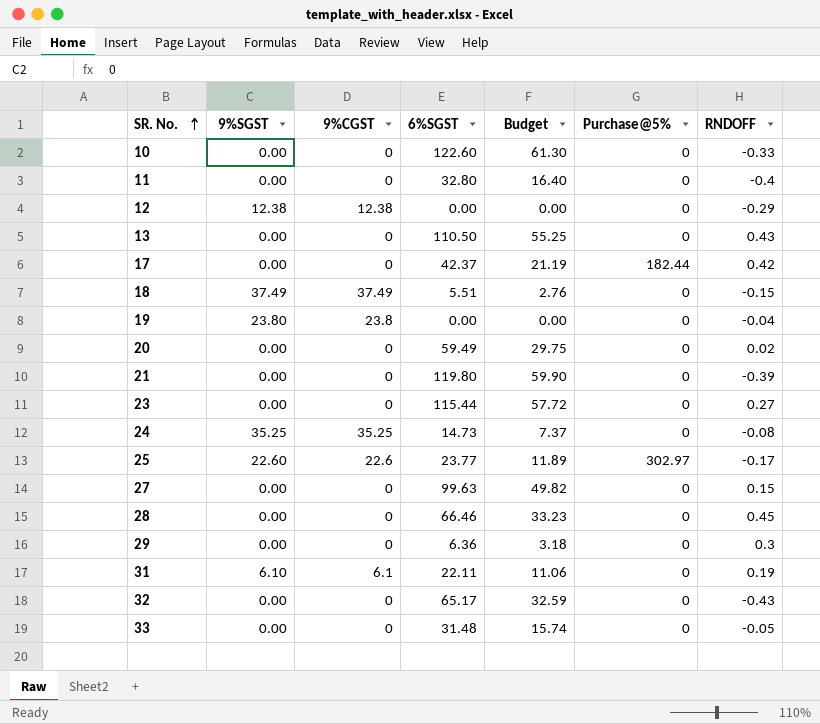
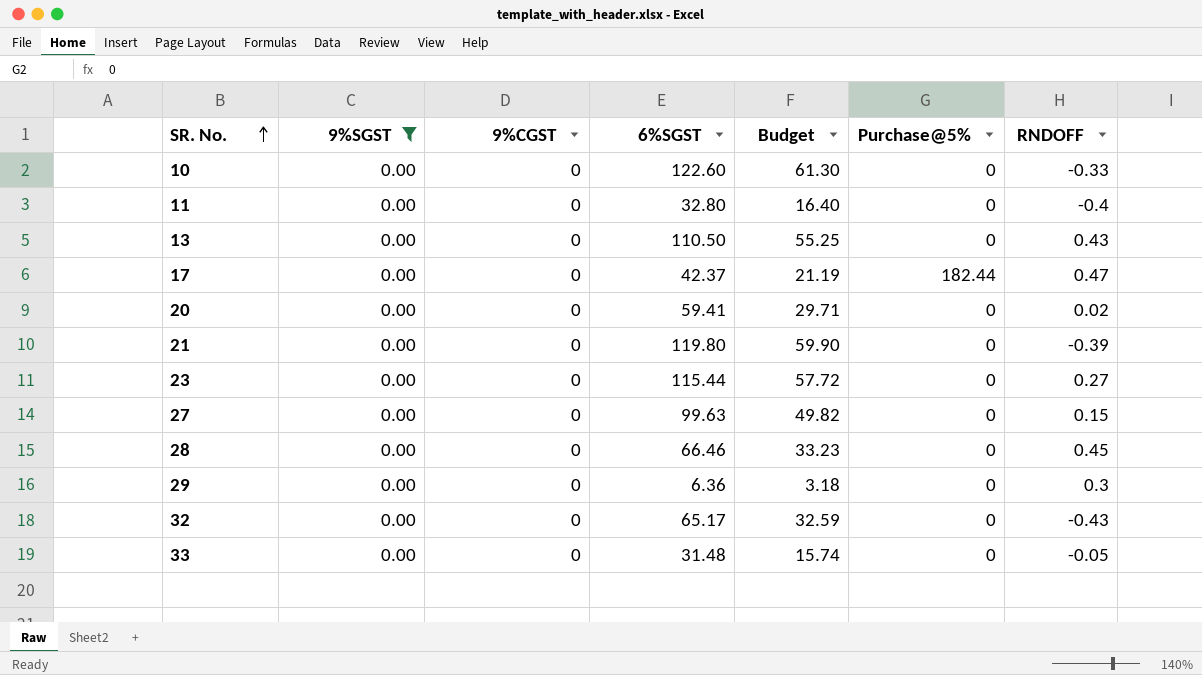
filter: none -> 9%SGST = 0.00
17 | RNDOFF: 0.42 -> 0.47
20 | 6%SGST: 59.49 -> 59.41
20 | Budget: 29.75 -> 29.71

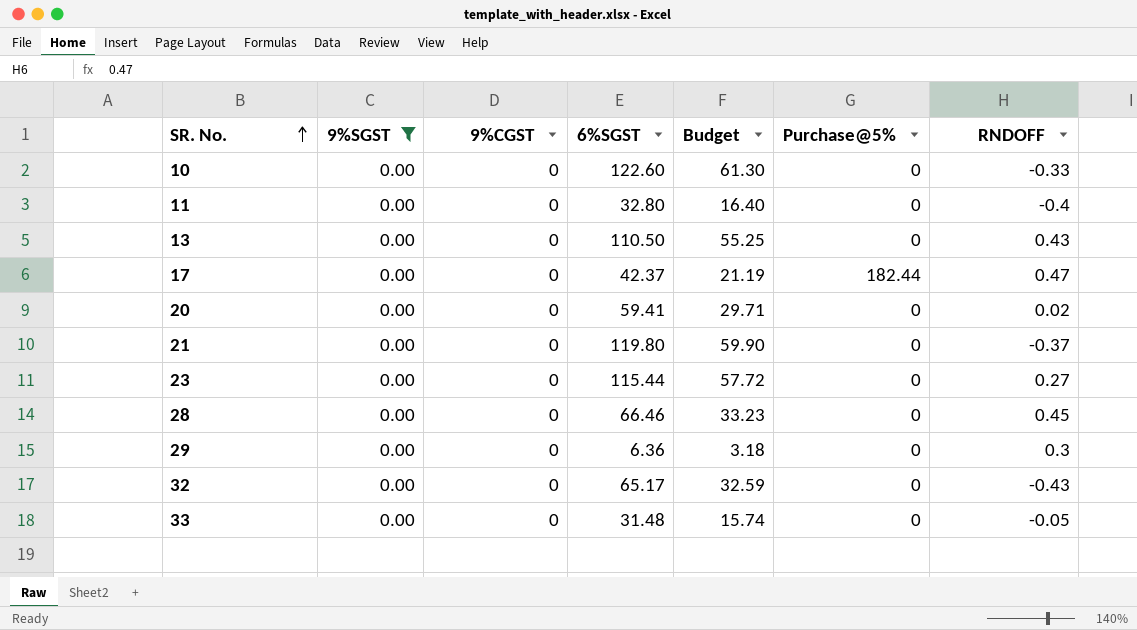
row 27: 0.00 | 0 | 99.63 | 49.82 | 0 | 0.15 -> none
21 | RNDOFF: -0.39 -> -0.37

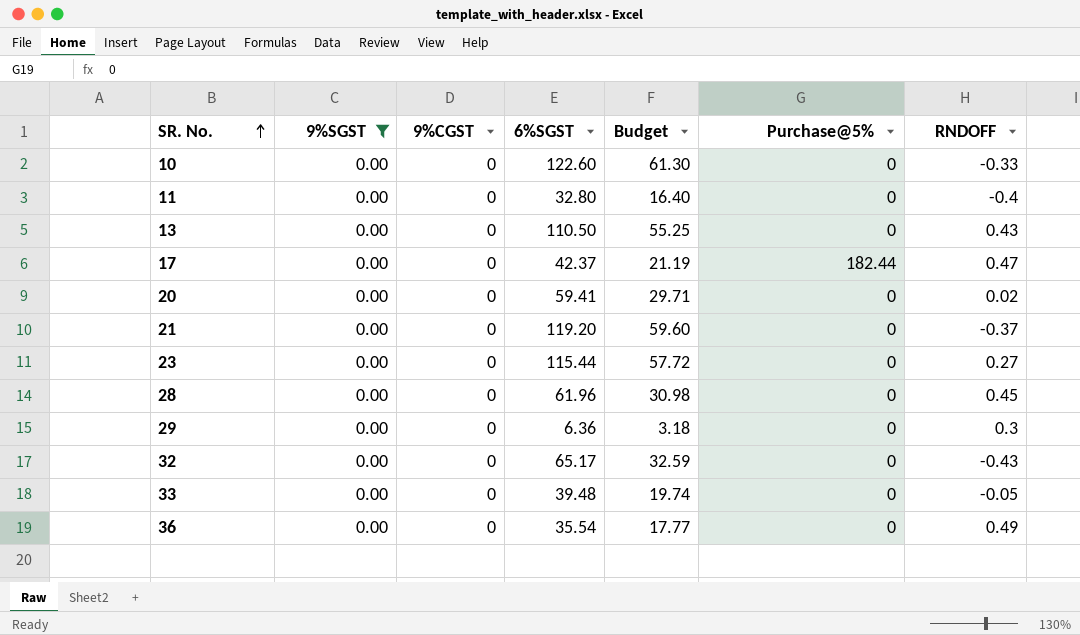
21 | 6%SGST: 119.80 -> 119.20
21 | Budget: 59.90 -> 59.60
28 | 6%SGST: 66.46 -> 61.96
28 | Budget: 33.23 -> 30.98
33 | 6%SGST: 31.48 -> 39.48
33 | Budget: 15.74 -> 19.74
row 36: none -> 0.00 | 0 | 35.54 | 17.77 | 0 | 0.49

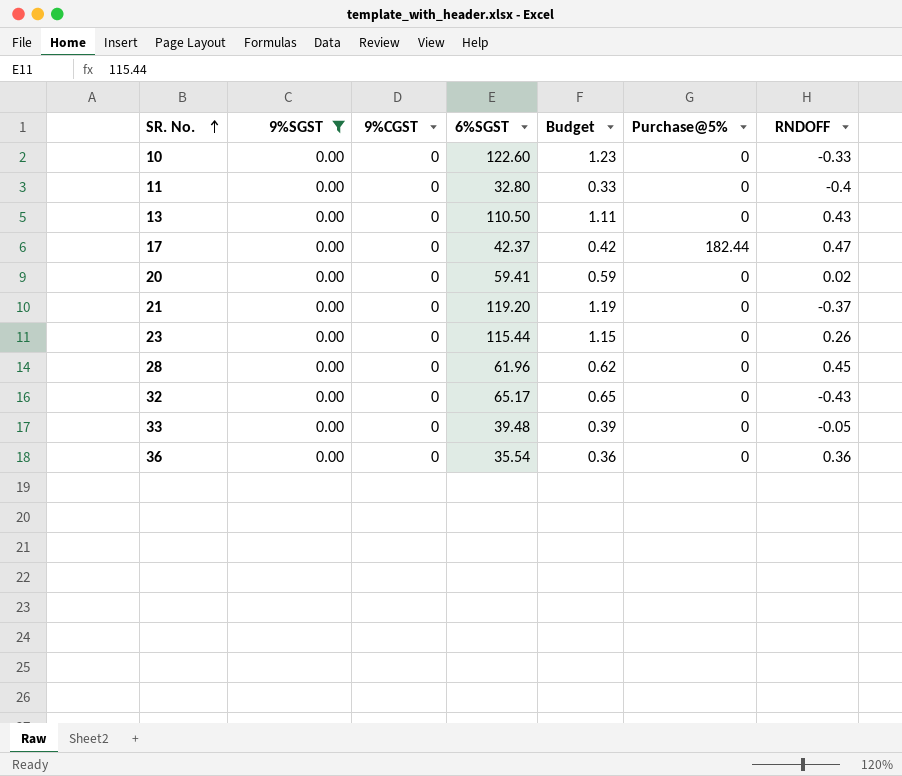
column Budget | formula: [6%SGST] * 0.5 -> [6%SGST] * 0.01
row 29: 0.00 | 0 | 6.36 | 3.18 | 0 | 0.3 -> none
23 | RNDOFF: 0.27 -> 0.26
36 | RNDOFF: 0.49 -> 0.36

